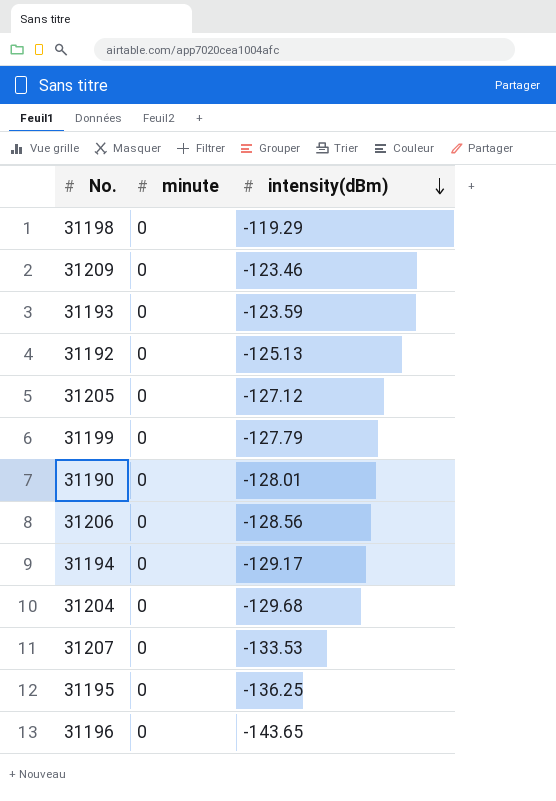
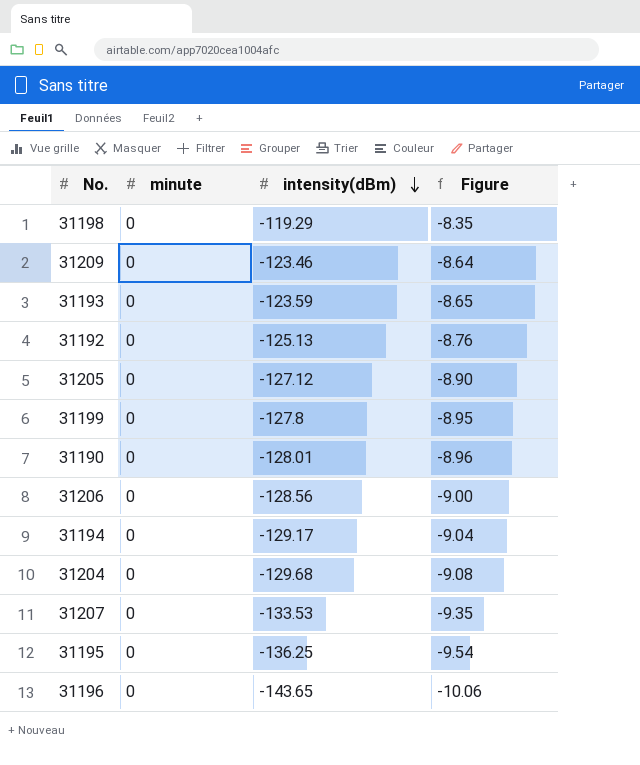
column Figure | formula: none -> [intensity(dBm)] * 0.07
31199 | intensity(dBm): -127.79 -> -127.8

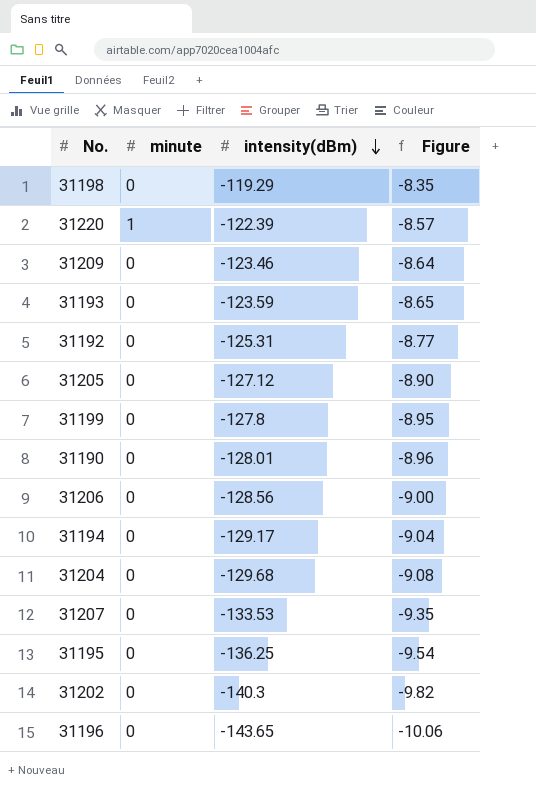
row 31220: none -> 1 | -122.39 | -8.57
31192 | intensity(dBm): -125.13 -> -125.31
31192 | Figure: -8.76 -> -8.77
row 31202: none -> 0 | -140.3 | -9.82

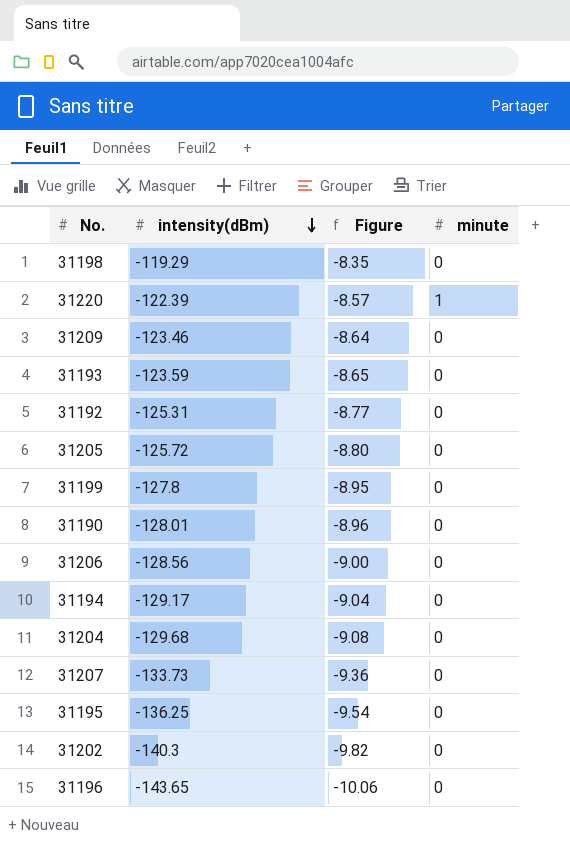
column minute | position: 2 -> 4
31205 | intensity(dBm): -127.12 -> -125.72
31205 | Figure: -8.90 -> -8.80
31207 | intensity(dBm): -133.53 -> -133.73
31207 | Figure: -9.35 -> -9.36

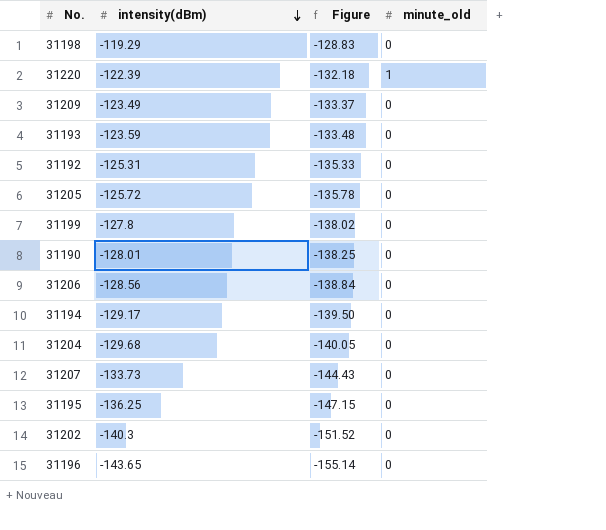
column Figure | formula: [intensity(dBm)] * 0.07 -> [intensity(dBm)] * 1.08
column name: minute -> minute_old
31209 | intensity(dBm): -123.46 -> -123.49

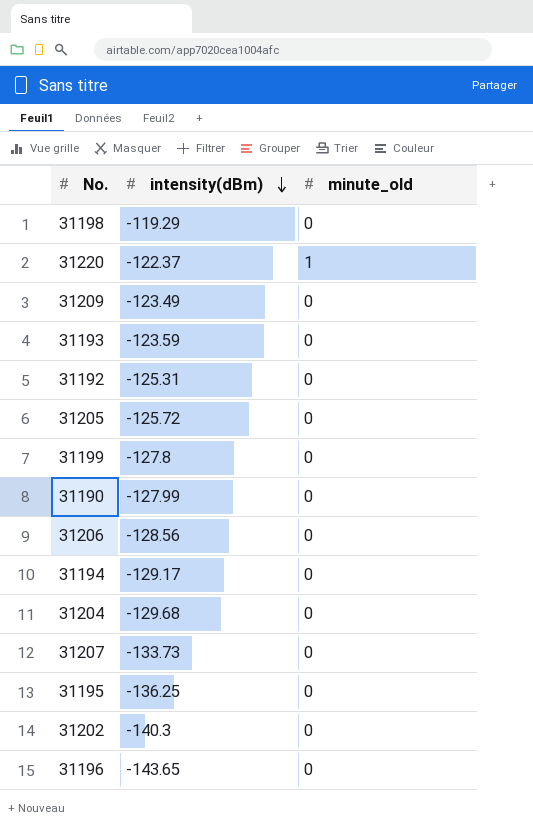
column Figure | formula: [intensity(dBm)] * 1.08 -> none
31220 | intensity(dBm): -122.39 -> -122.37
31190 | intensity(dBm): -128.01 -> -127.99

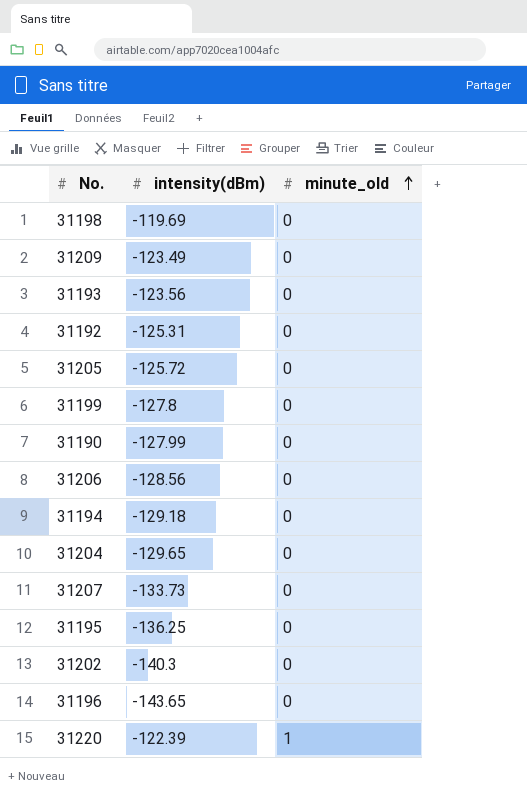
row order: intensity(dBm) descending -> minute_old ascending
31198 | intensity(dBm): -119.29 -> -119.69
31193 | intensity(dBm): -123.59 -> -123.56
31194 | intensity(dBm): -129.17 -> -129.18
31204 | intensity(dBm): -129.68 -> -129.65
31220 | intensity(dBm): -122.37 -> -122.39

